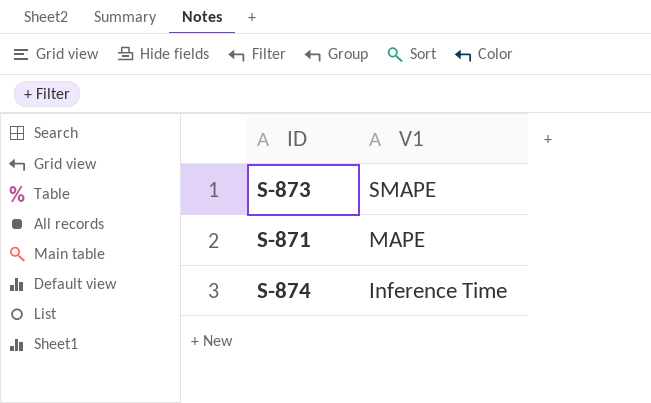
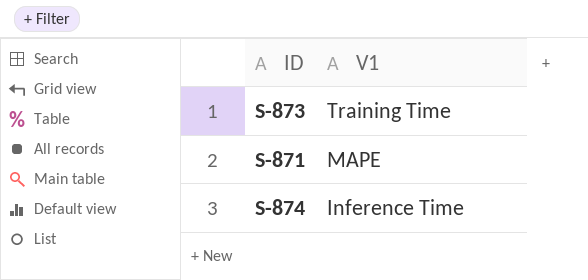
S-873 | V1: SMAPE -> Training Time

